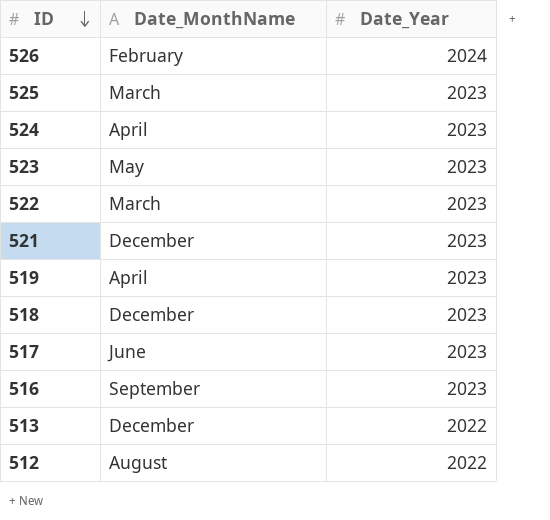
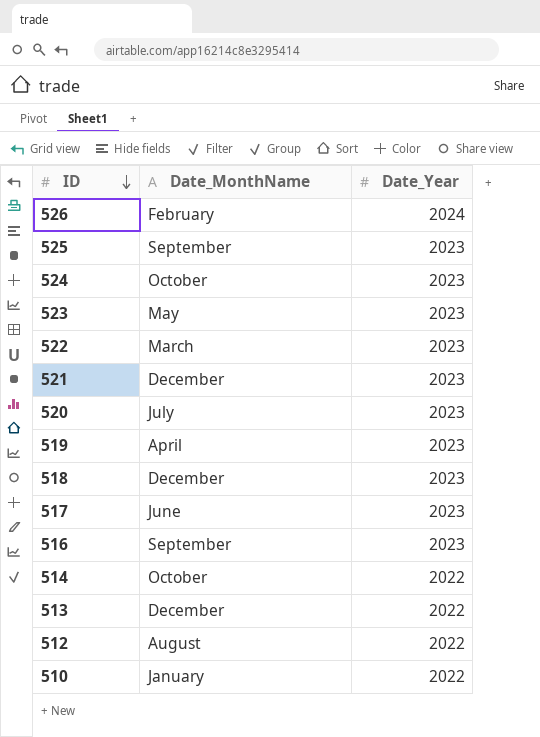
525 | Date_MonthName: March -> September
524 | Date_MonthName: April -> October
row 520: none -> July | 2023
row 514: none -> October | 2022
row 510: none -> January | 2022

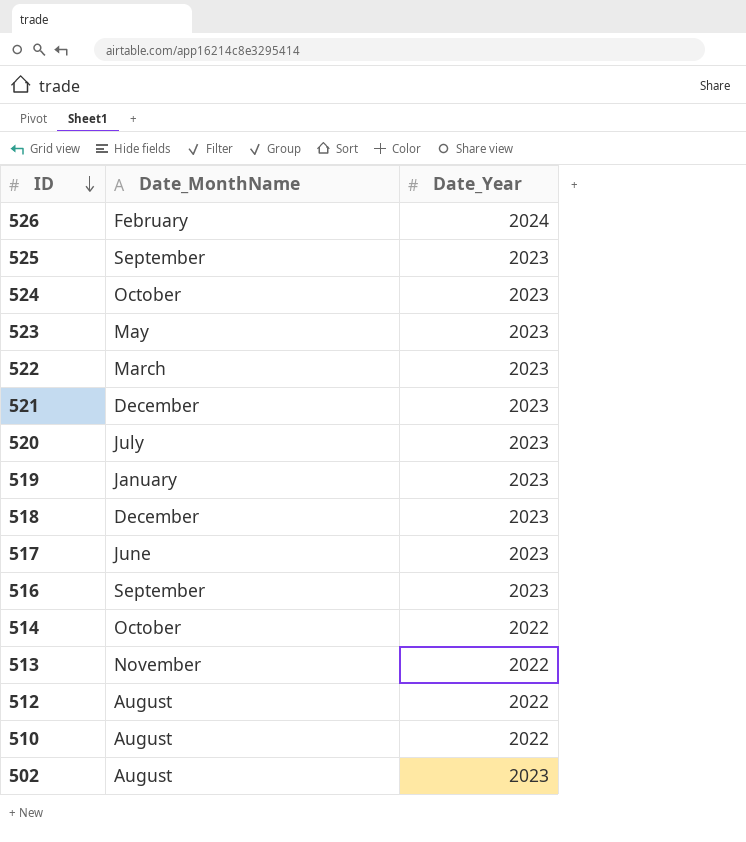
519 | Date_MonthName: April -> January
513 | Date_MonthName: December -> November
510 | Date_MonthName: January -> August
row 502: none -> August | 2023

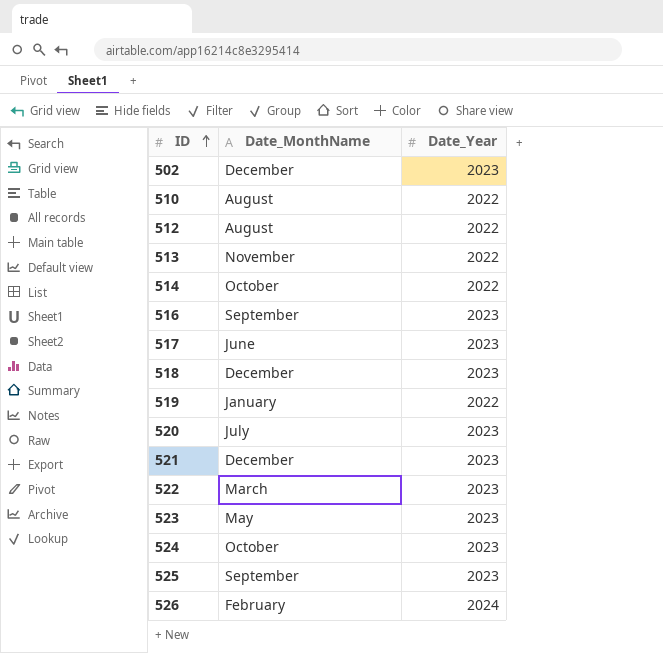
row order: ID descending -> ID ascending
502 | Date_MonthName: August -> December
519 | Date_Year: 2023 -> 2022

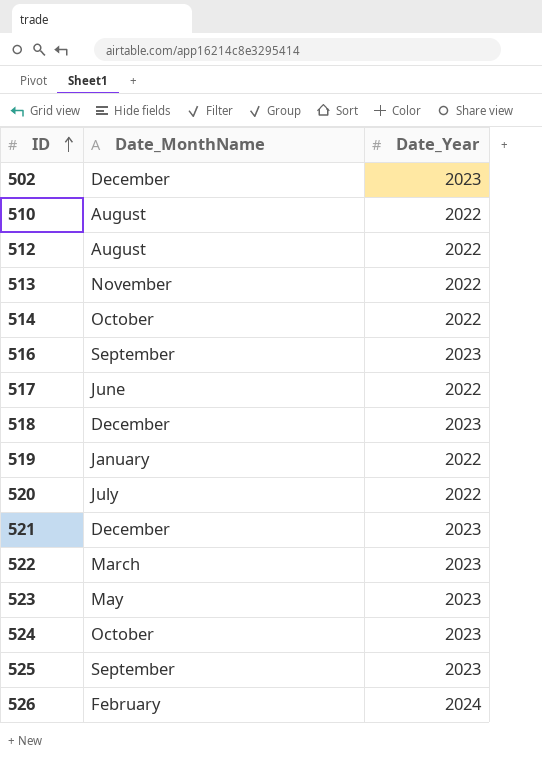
517 | Date_Year: 2023 -> 2022
520 | Date_Year: 2023 -> 2022

